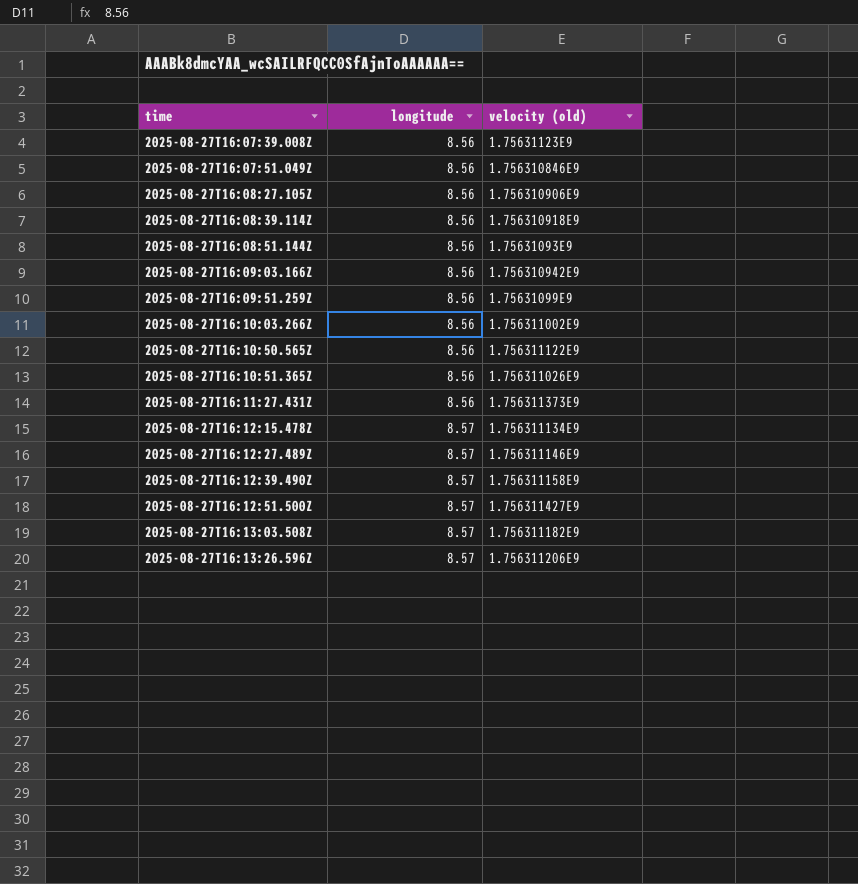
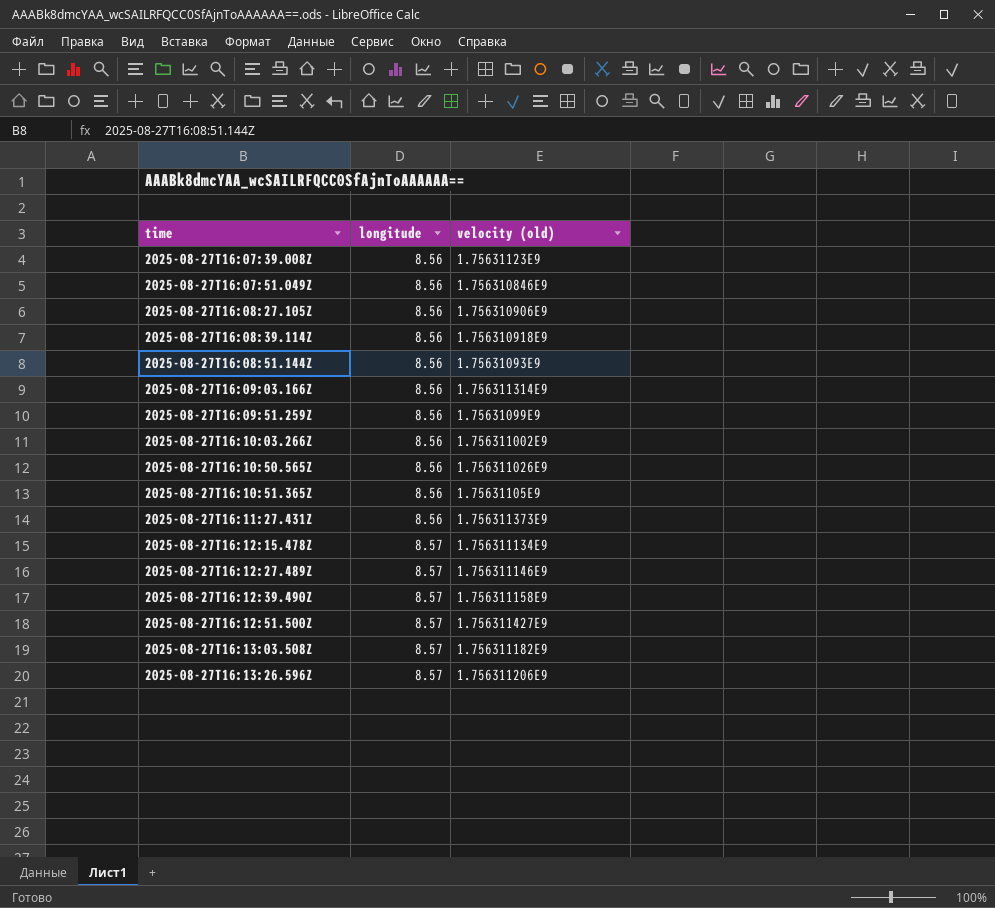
2025-08-27T16:09:03.166Z | velocity (old): 1.756310942E9 -> 1.756311314E9
2025-08-27T16:10:50.565Z | velocity (old): 1.756311122E9 -> 1.756311026E9
2025-08-27T16:10:51.365Z | velocity (old): 1.756311026E9 -> 1.75631105E9

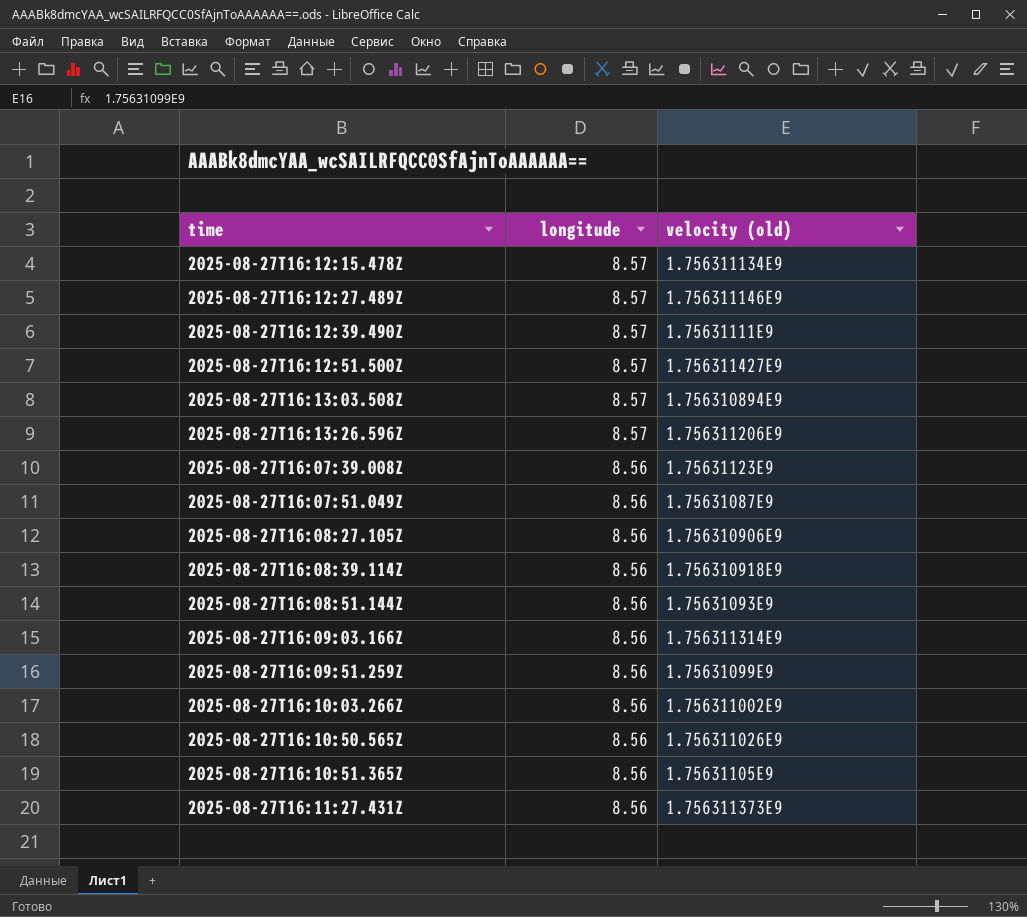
row order: time ascending -> longitude descending
2025-08-27T16:12:39.490Z | velocity (old): 1.756311158E9 -> 1.75631111E9
2025-08-27T16:13:03.508Z | velocity (old): 1.756311182E9 -> 1.756310894E9
2025-08-27T16:07:51.049Z | velocity (old): 1.756310846E9 -> 1.75631087E9

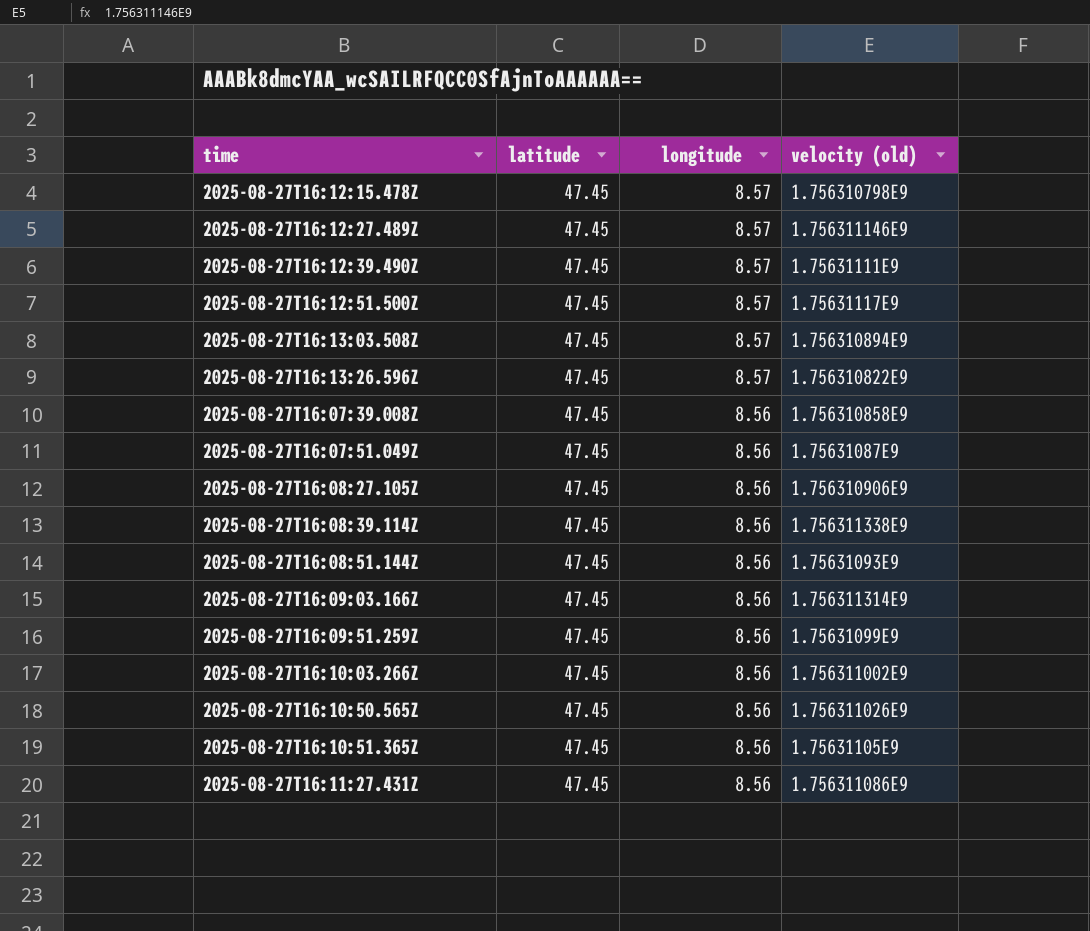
column latitude | position: none -> 2
2025-08-27T16:12:15.478Z | velocity (old): 1.756311134E9 -> 1.756310798E9
2025-08-27T16:12:51.500Z | velocity (old): 1.756311427E9 -> 1.75631117E9
2025-08-27T16:13:26.596Z | velocity (old): 1.756311206E9 -> 1.756310822E9
2025-08-27T16:07:39.008Z | velocity (old): 1.75631123E9 -> 1.756310858E9
2025-08-27T16:08:39.114Z | velocity (old): 1.756310918E9 -> 1.756311338E9
2025-08-27T16:11:27.431Z | velocity (old): 1.756311373E9 -> 1.756311086E9

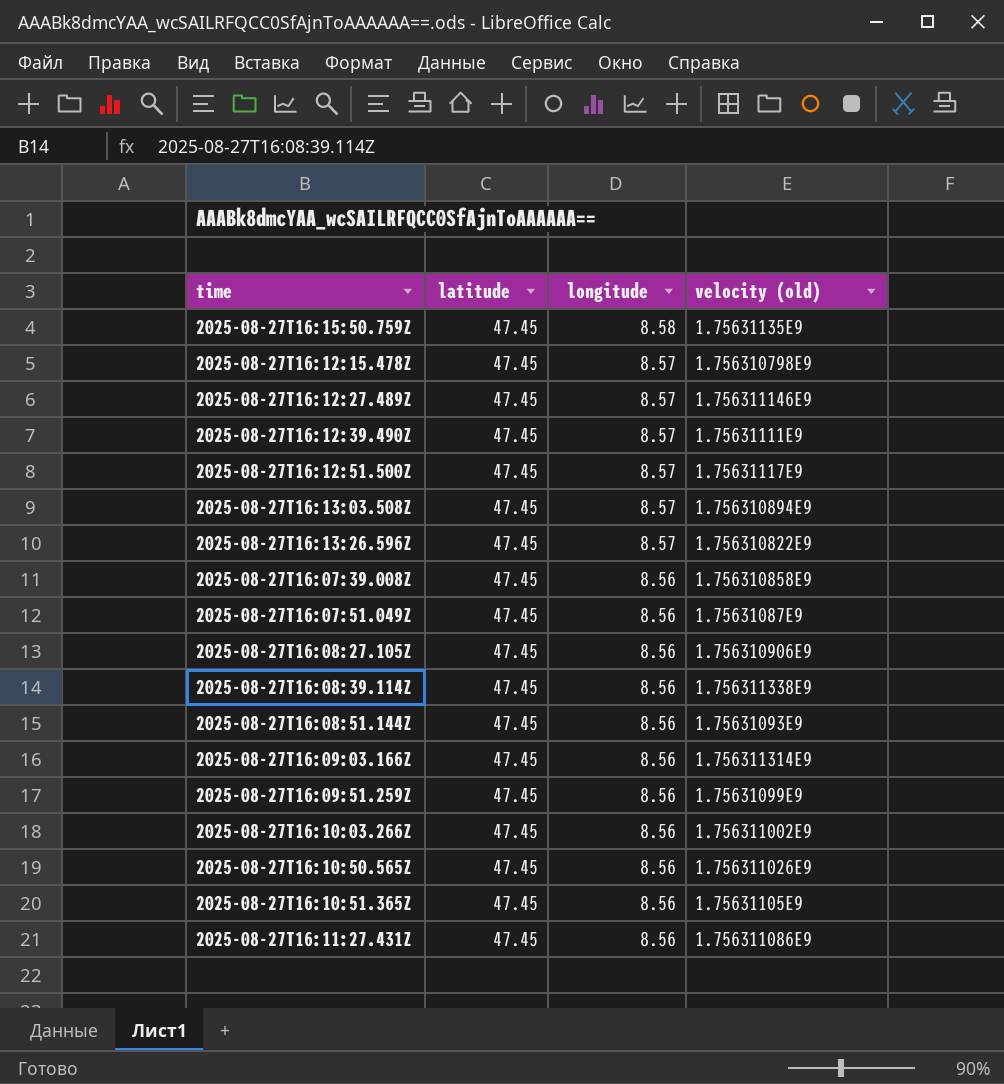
row 2025-08-27T16:15:50.759Z: none -> 47.45 | 8.58 | 1.75631135E9

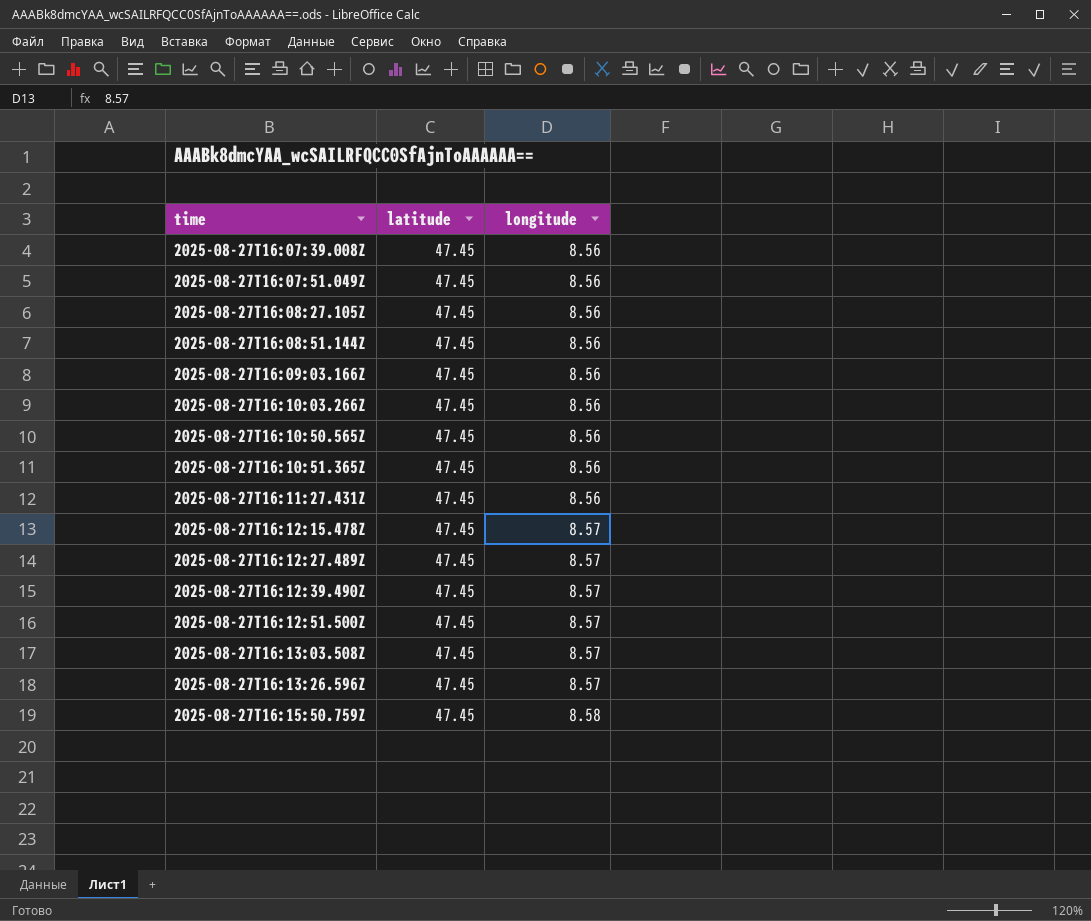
row order: longitude descending -> time ascending
column velocity (old) | position: 4 -> none
row 2025-08-27T16:08:39.114Z: 47.45 | 8.56 | 1.756311338E9 -> none
row 2025-08-27T16:09:51.259Z: 47.45 | 8.56 | 1.75631099E9 -> none

